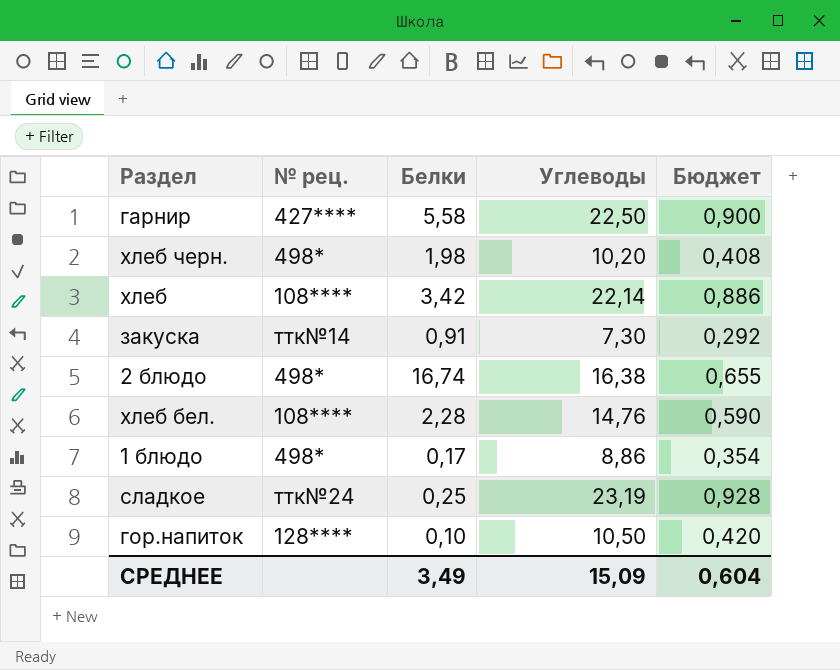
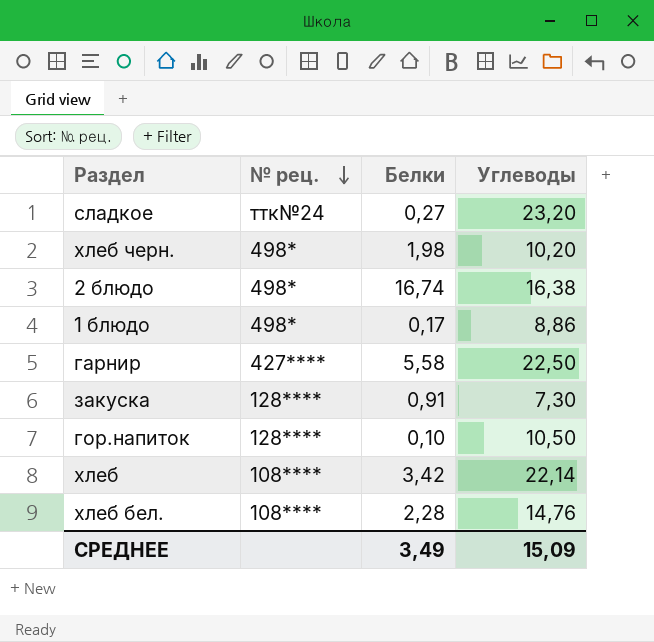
row order: none -> № рец. descending
column Бюджет | formula: [Углеводы] * 0,04 -> none
сладкое | Белки: 0,25 -> 0,27
сладкое | Углеводы: 23,19 -> 23,20
закуска | № рец.: ттк№14 -> 128****

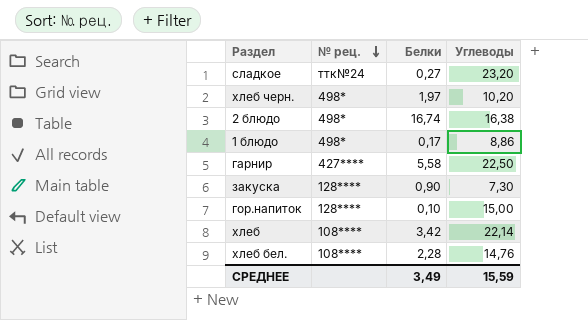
хлеб черн. | Белки: 1,98 -> 1,97
закуска | Белки: 0,91 -> 0,90
гор.напиток | Углеводы: 10,50 -> 15,00
СРЕДНЕЕ | Углеводы: 15,09 -> 15,59

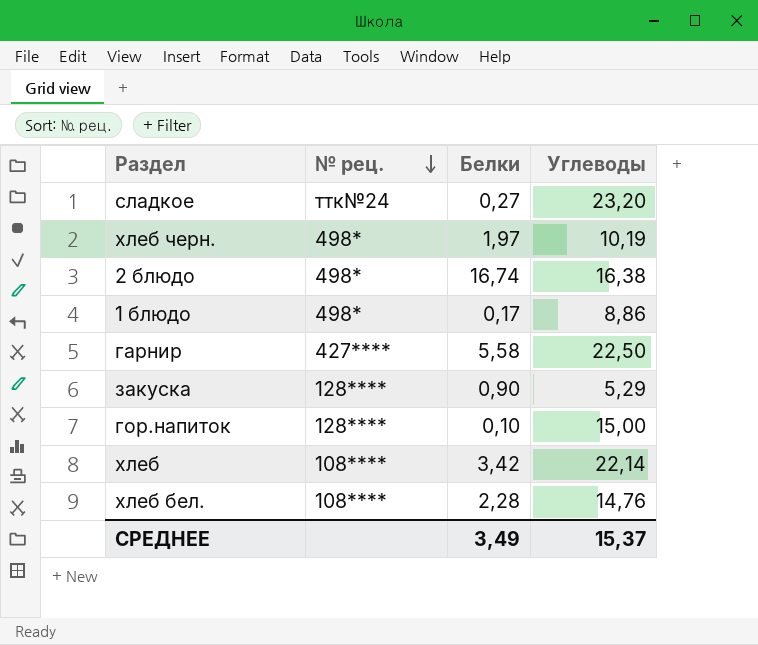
хлеб черн. | Углеводы: 10,20 -> 10,19
закуска | Углеводы: 7,30 -> 5,29
СРЕДНЕЕ | Углеводы: 15,59 -> 15,37

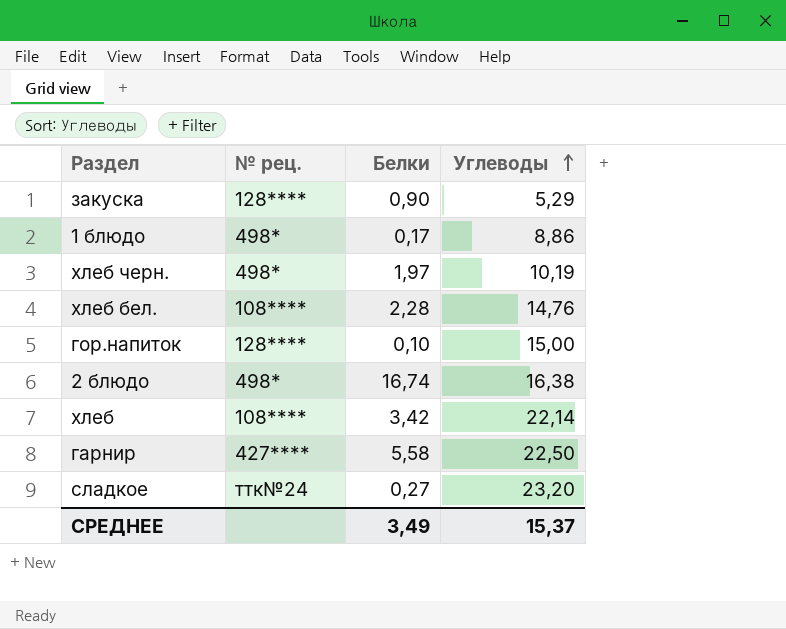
row order: № рец. descending -> Углеводы ascending

